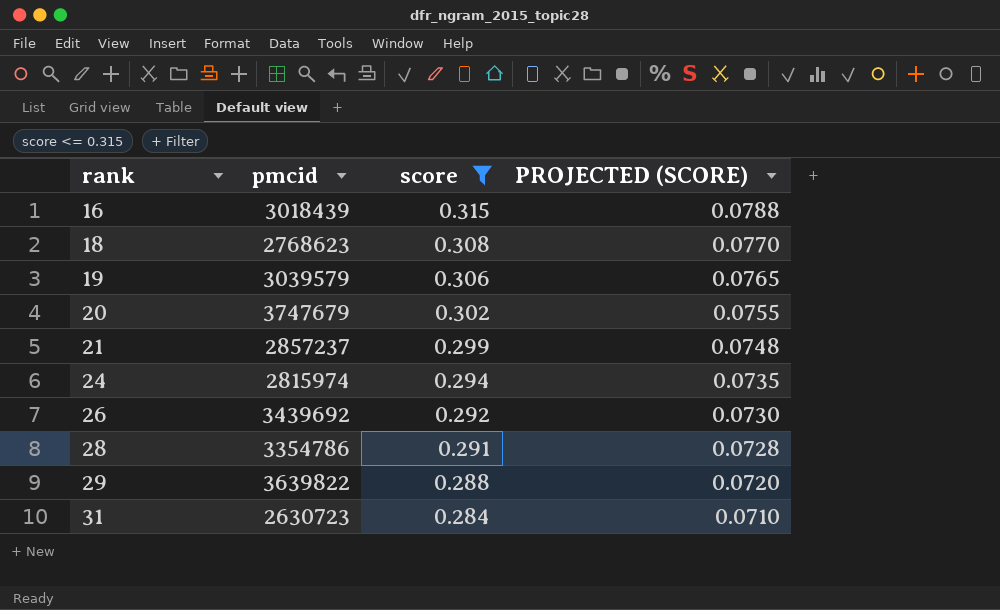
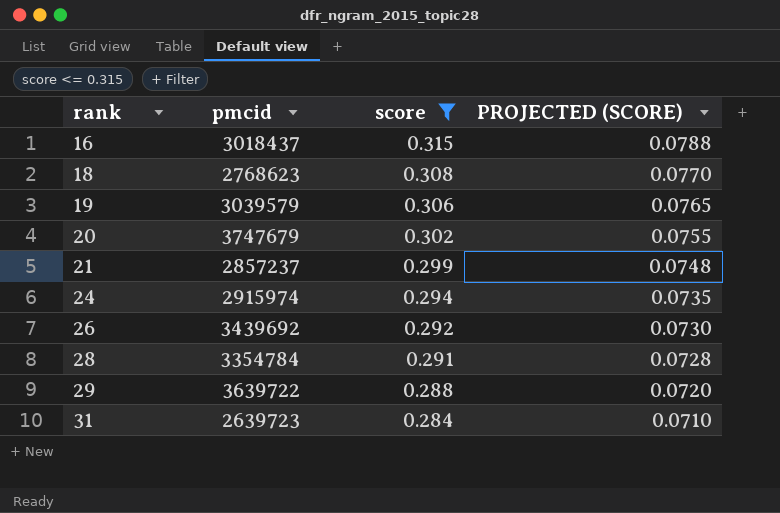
16 | pmcid: 3018439 -> 3018437
24 | pmcid: 2815974 -> 2915974
28 | pmcid: 3354786 -> 3354784
29 | pmcid: 3639822 -> 3639722
31 | pmcid: 2630723 -> 2639723

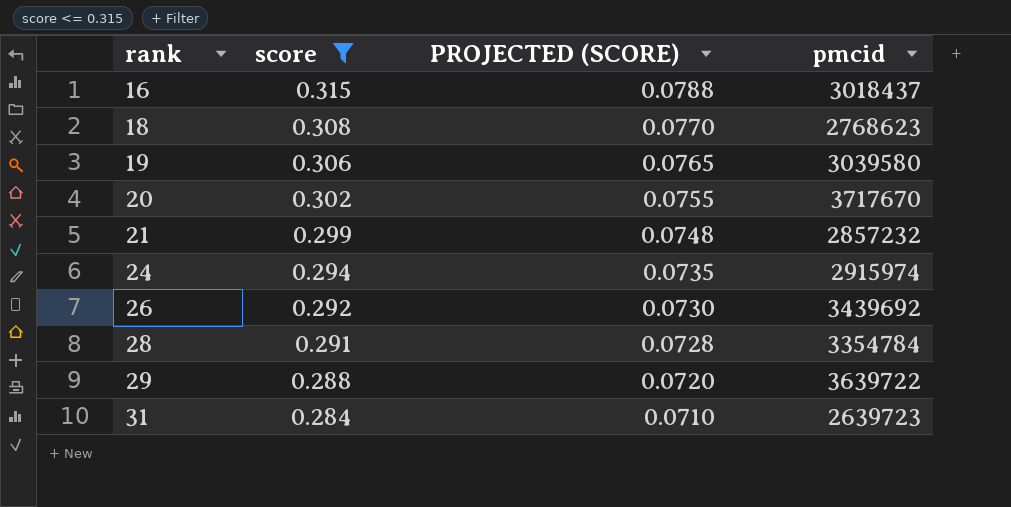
column pmcid | position: 2 -> 4
19 | pmcid: 3039579 -> 3039580
20 | pmcid: 3747679 -> 3717670
21 | pmcid: 2857237 -> 2857232

